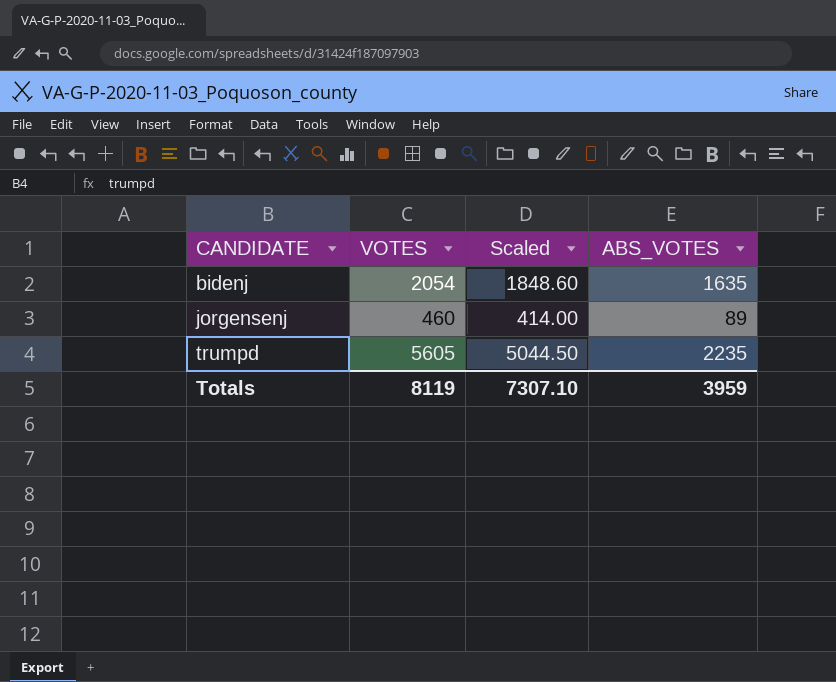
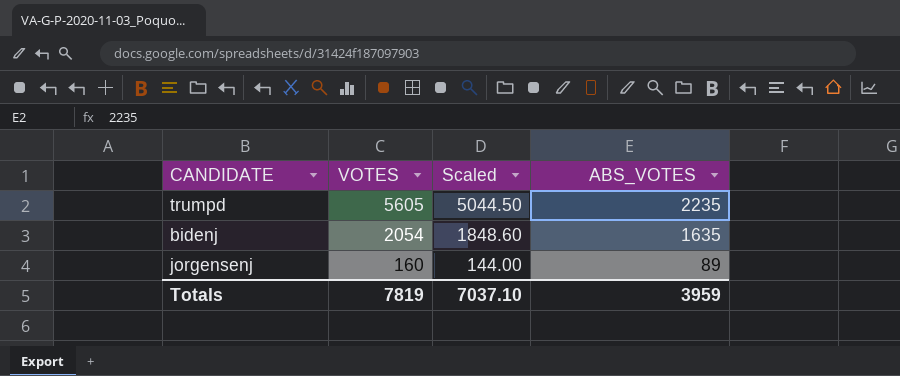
row order: CANDIDATE ascending -> VOTES descending
jorgensenj | VOTES: 460 -> 160
jorgensenj | Scaled: 414.00 -> 144.00
Totals | VOTES: 8119 -> 7819
Totals | Scaled: 7307.10 -> 7037.10

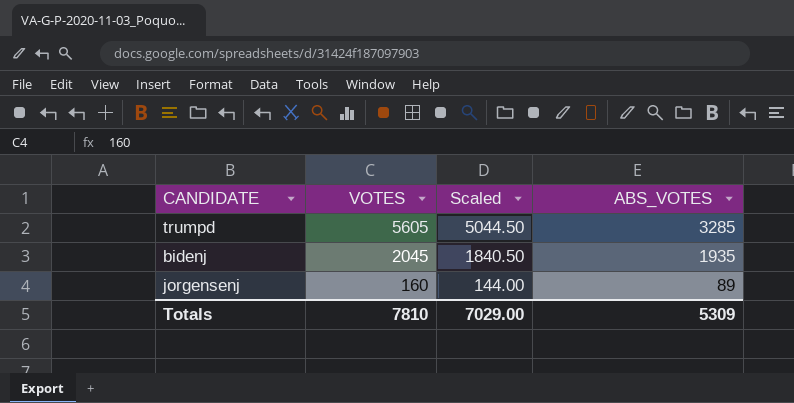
trumpd | ABS_VOTES: 2235 -> 3285
bidenj | VOTES: 2054 -> 2045
bidenj | Scaled: 1848.60 -> 1840.50
bidenj | ABS_VOTES: 1635 -> 1935
Totals | VOTES: 7819 -> 7810
Totals | Scaled: 7037.10 -> 7029.00
Totals | ABS_VOTES: 3959 -> 5309

